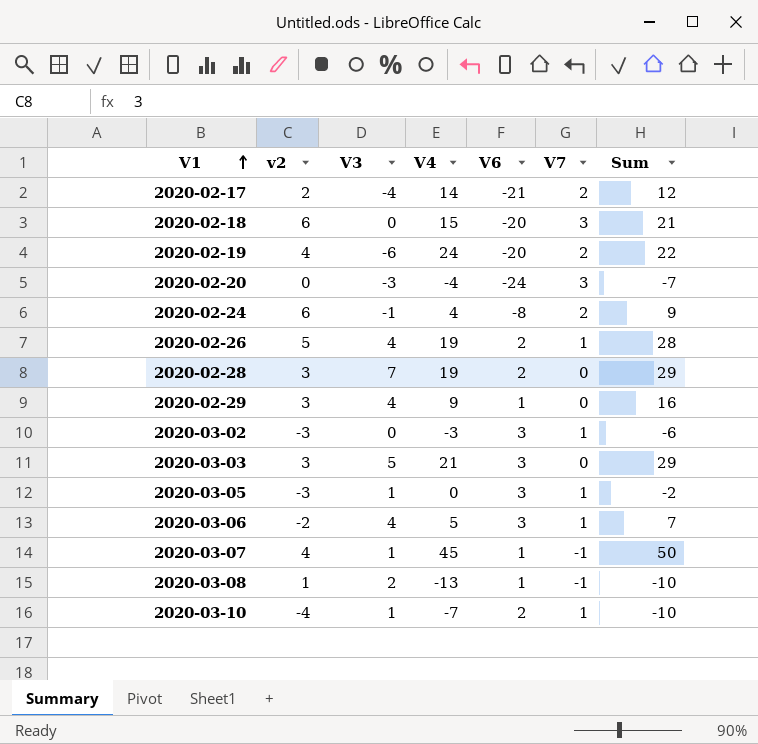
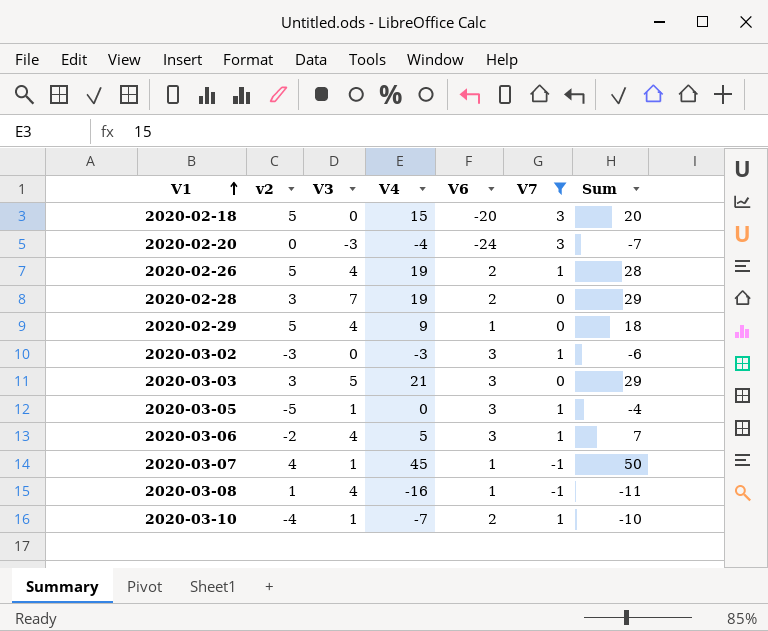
filter: none -> V7 != 2
2020-02-18 | v2: 6 -> 5
2020-02-18 | Sum: 21 -> 20
2020-02-29 | v2: 3 -> 5
2020-02-29 | Sum: 16 -> 18
2020-03-05 | v2: -3 -> -5
2020-03-05 | Sum: -2 -> -4
2020-03-08 | V3: 2 -> 4
2020-03-08 | V4: -13 -> -16
2020-03-08 | Sum: -10 -> -11

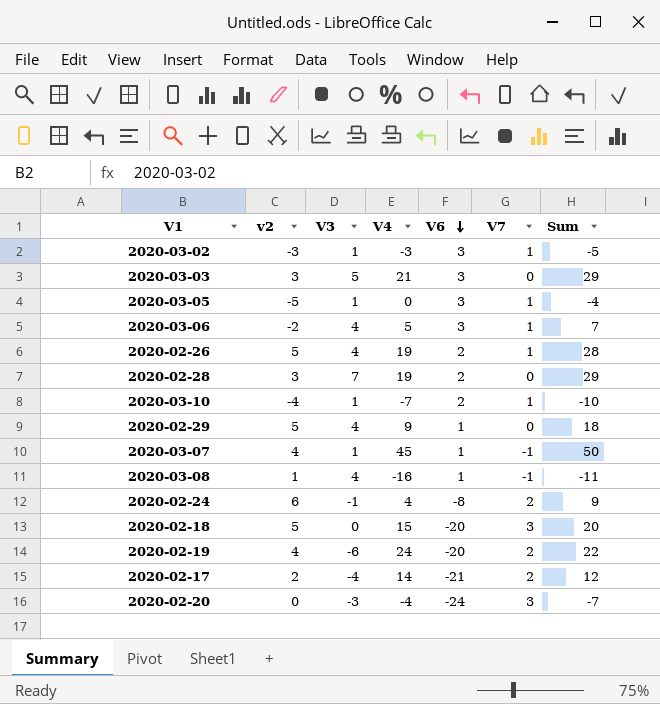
filter: V7 != 2 -> none
row order: V1 ascending -> V6 descending
2020-03-02 | V3: 0 -> 1
2020-03-02 | Sum: -6 -> -5

